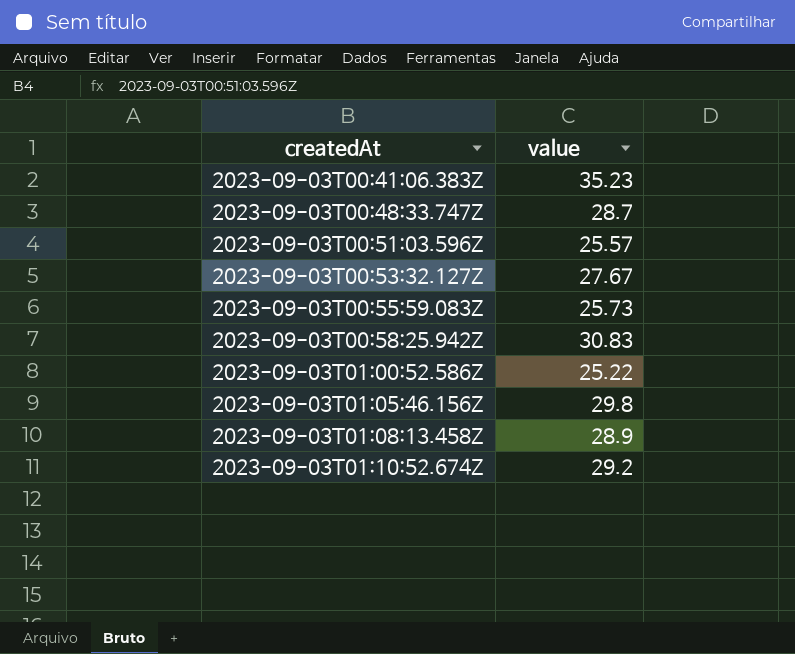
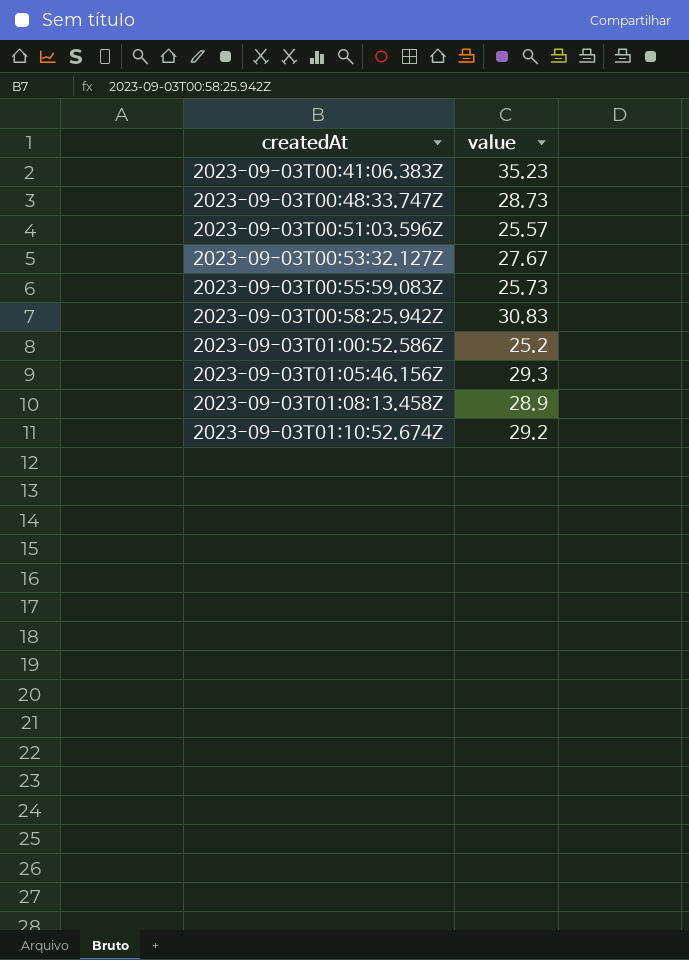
2023-09-03T00:48:33.747Z | value: 28.7 -> 28.73
2023-09-03T01:00:52.586Z | value: 25.22 -> 25.2
2023-09-03T01:05:46.156Z | value: 29.8 -> 29.3

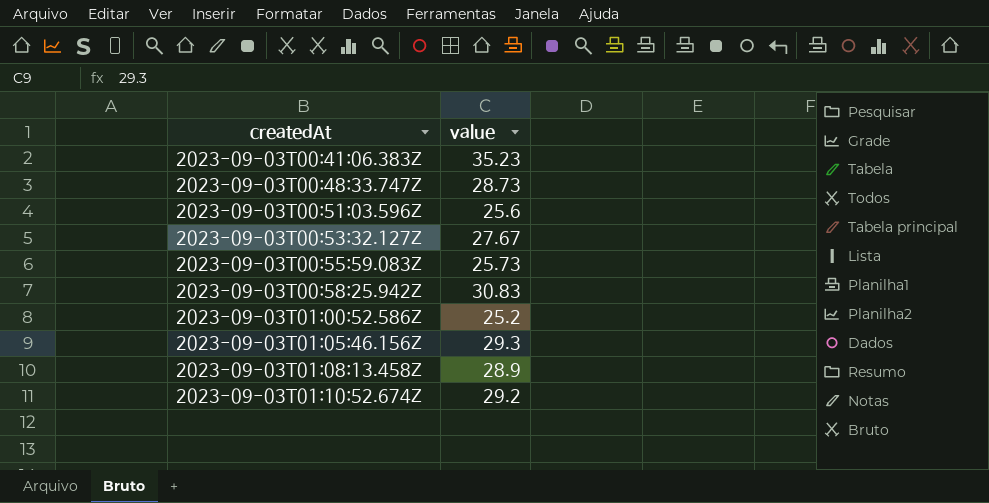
2023-09-03T00:51:03.596Z | value: 25.57 -> 25.6

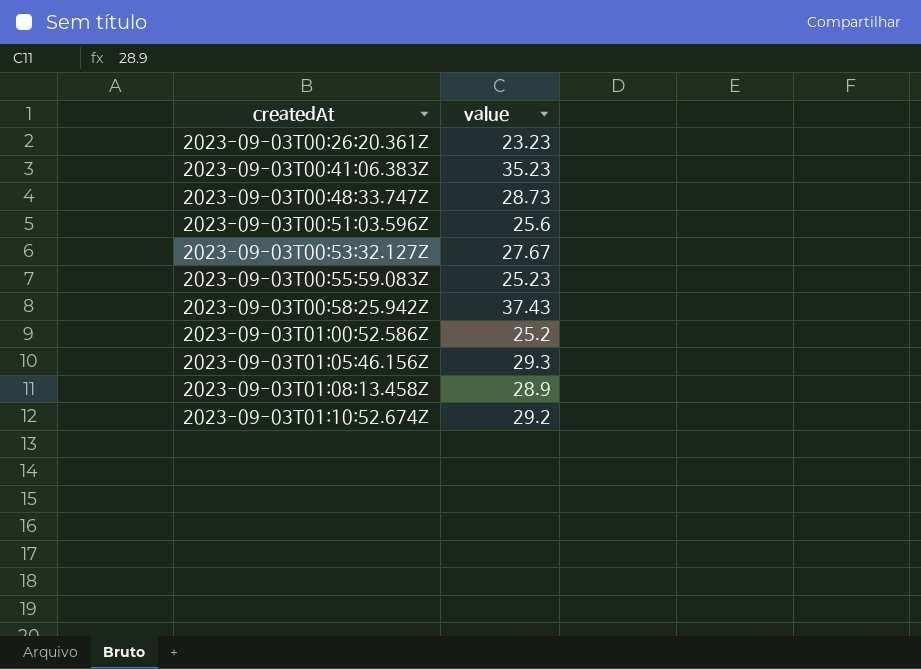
row 2023-09-03T00:26:20.361Z: none -> 23.23
2023-09-03T00:55:59.083Z | value: 25.73 -> 25.23
2023-09-03T00:58:25.942Z | value: 30.83 -> 37.43

